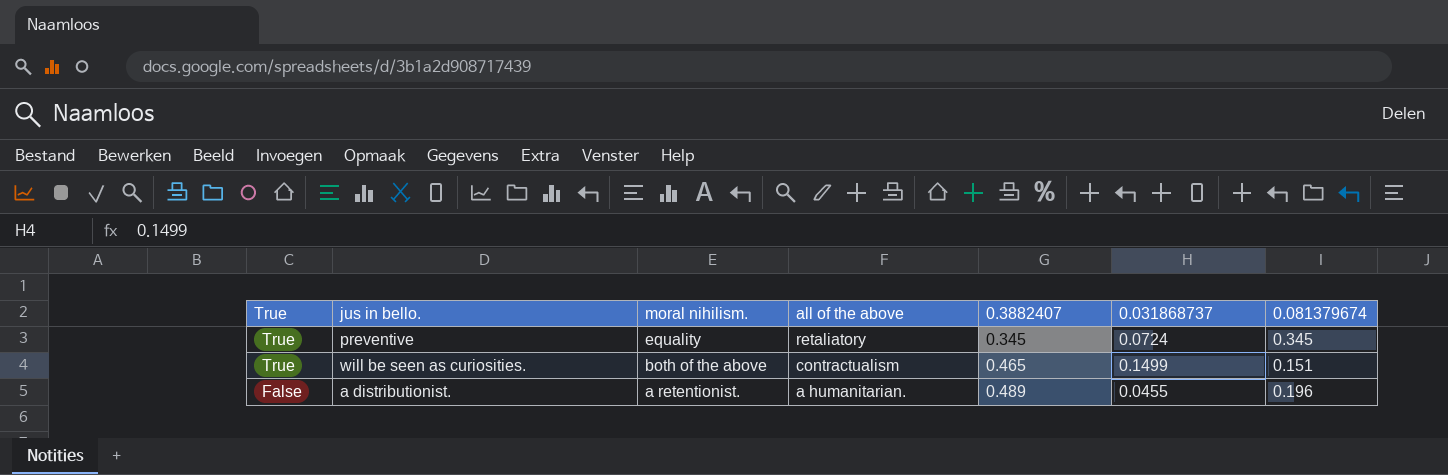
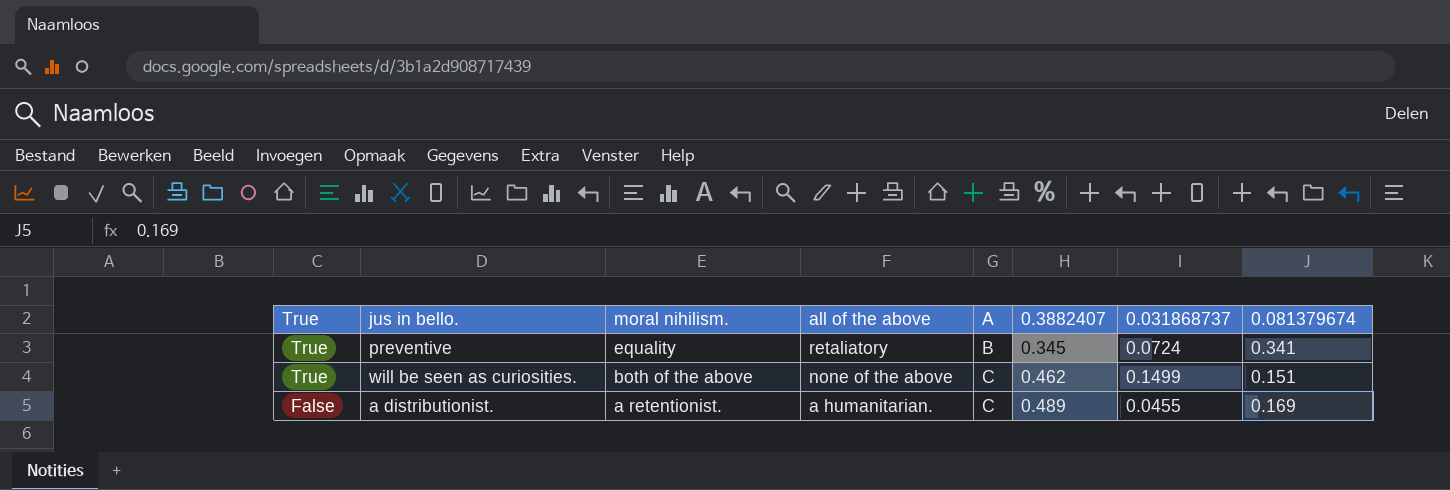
column A | position: none -> 5
preventive | 0.081379674: 0.345 -> 0.341
will be seen as curiosities. | all of the above: contractualism -> none of the above
will be seen as curiosities. | 0.3882407: 0.465 -> 0.462
a distributionist. | 0.081379674: 0.196 -> 0.169

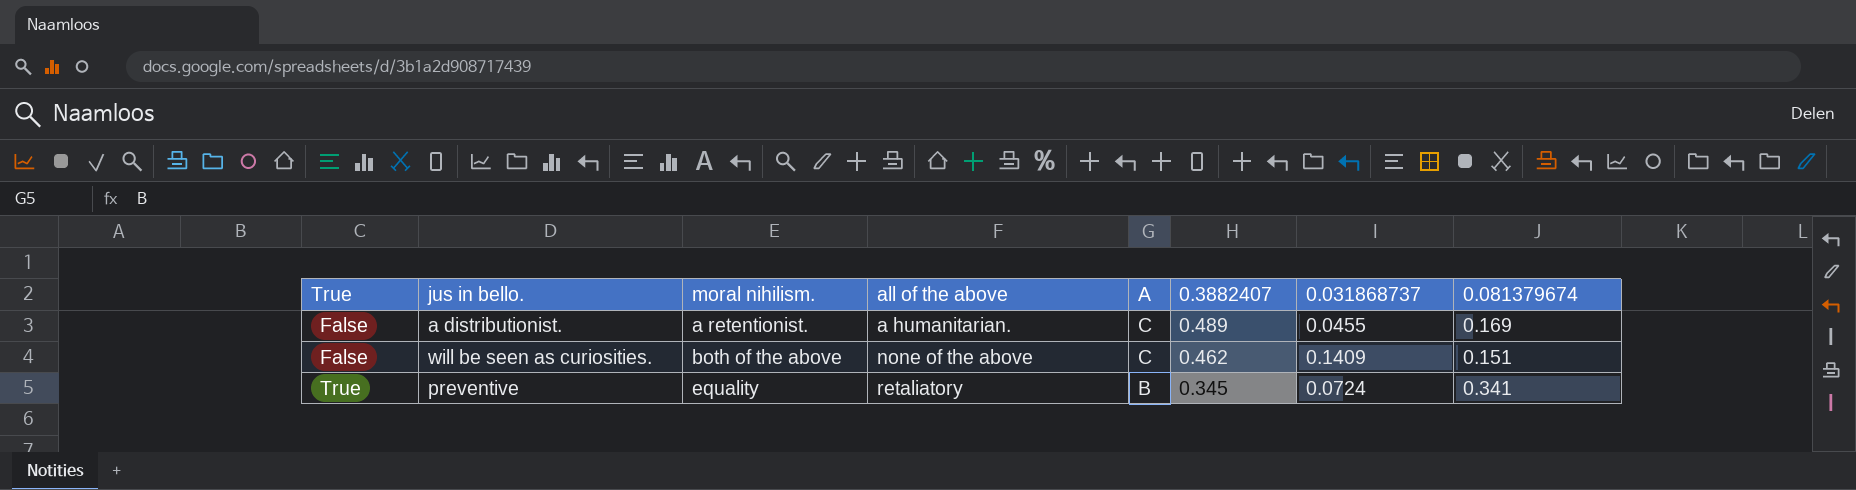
row order: True descending -> True ascending
will be seen as curiosities. | True: True -> False
will be seen as curiosities. | 0.031868737: 0.1499 -> 0.1409

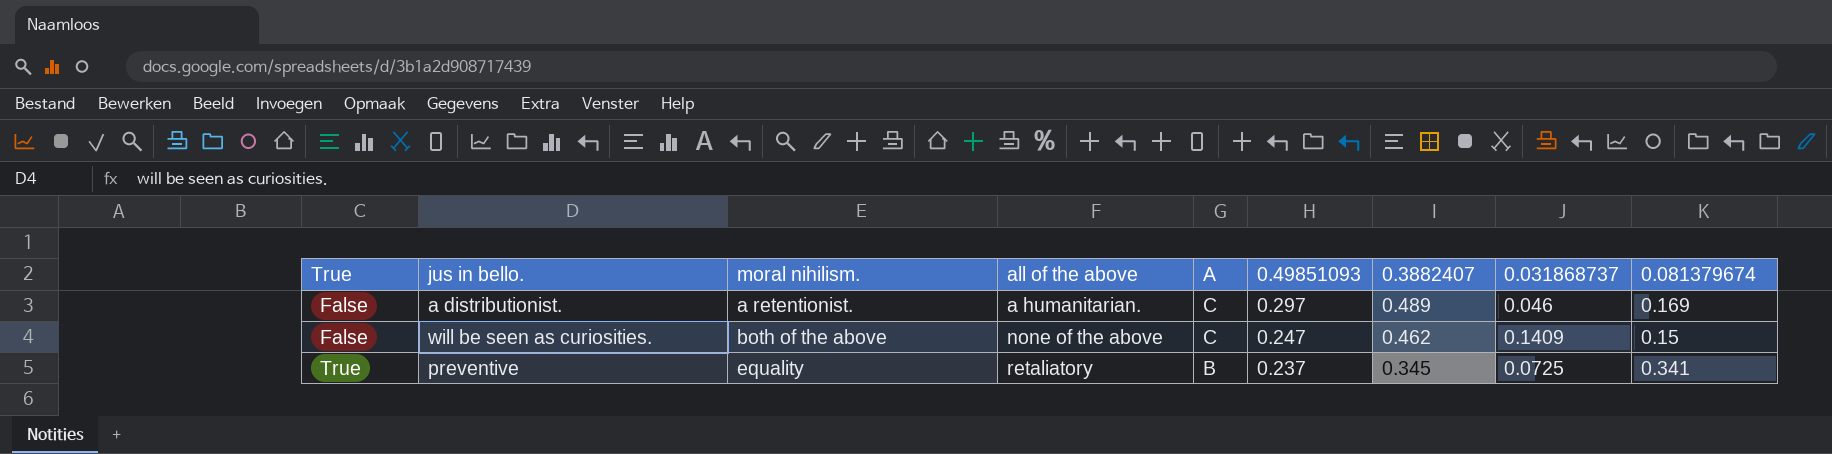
column 0.49851093 | position: none -> 6
a distributionist. | 0.031868737: 0.0455 -> 0.046
will be seen as curiosities. | 0.081379674: 0.151 -> 0.15
preventive | 0.031868737: 0.0724 -> 0.0725

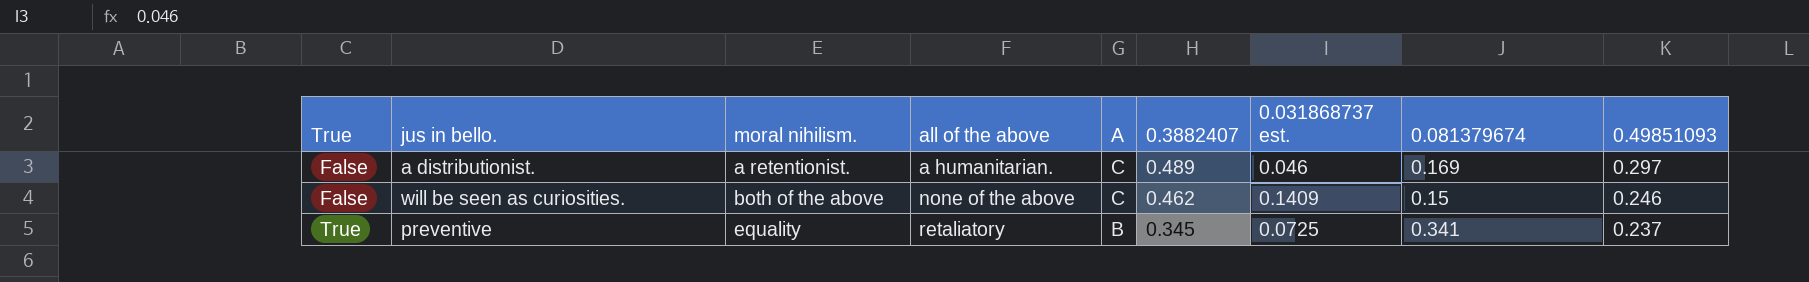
column name: 0.031868737 -> 0.031868737 est.
column 0.49851093 | position: 6 -> 9
will be seen as curiosities. | 0.49851093: 0.247 -> 0.246

